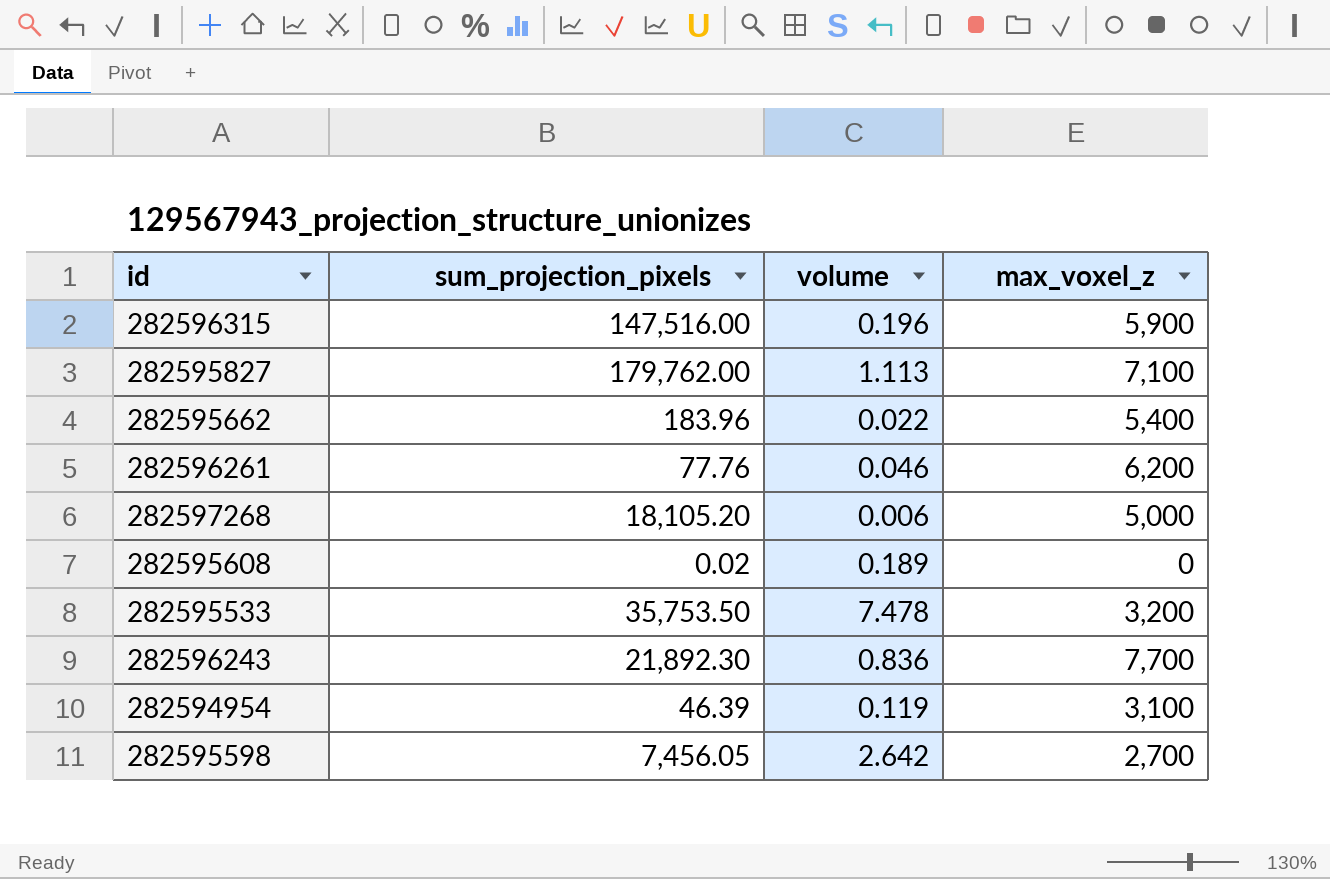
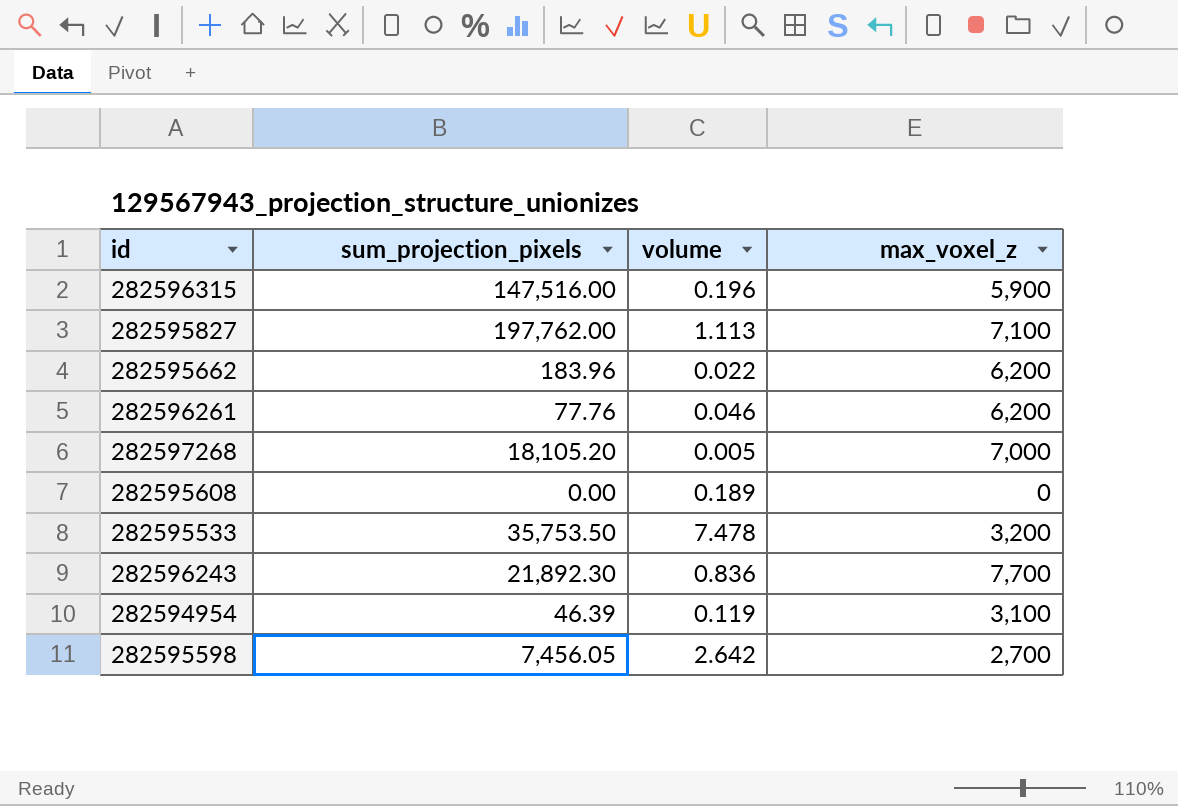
282595827 | sum_projection_pixels: 179,762.00 -> 197,762.00
282595662 | max_voxel_z: 5,400 -> 6,200
282597268 | volume: 0.006 -> 0.005
282597268 | max_voxel_z: 5,000 -> 7,000
282595608 | sum_projection_pixels: 0.02 -> 0.00

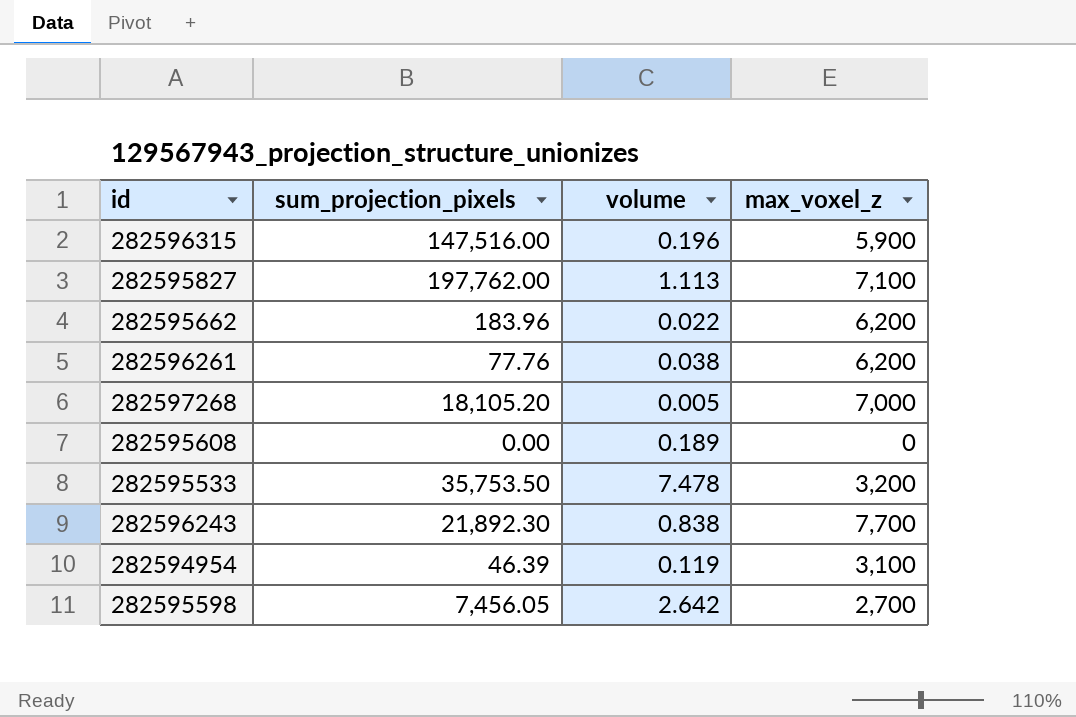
282596261 | volume: 0.046 -> 0.038
282596243 | volume: 0.836 -> 0.838

